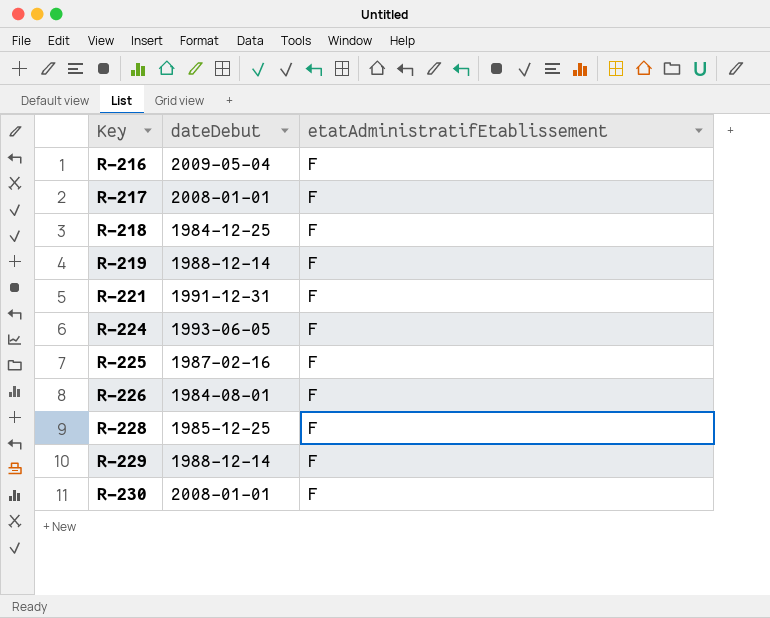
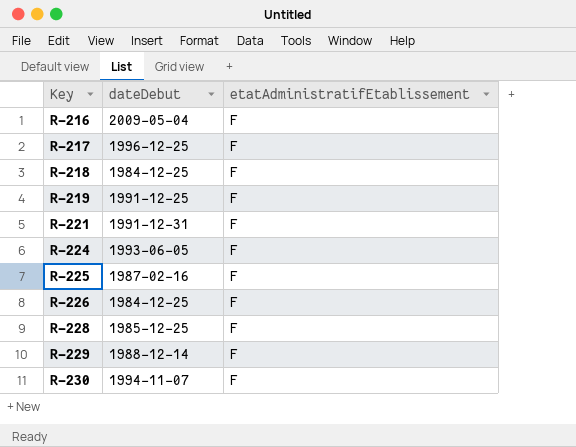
R-217 | dateDebut: 2008-01-01 -> 1996-12-25
R-219 | dateDebut: 1988-12-14 -> 1991-12-25
R-226 | dateDebut: 1984-08-01 -> 1984-12-25
R-230 | dateDebut: 2008-01-01 -> 1994-11-07

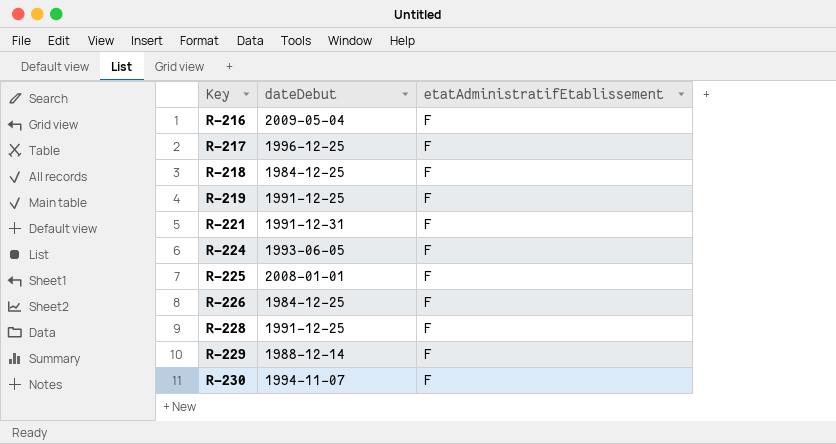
R-225 | dateDebut: 1987-02-16 -> 2008-01-01
R-228 | dateDebut: 1985-12-25 -> 1991-12-25

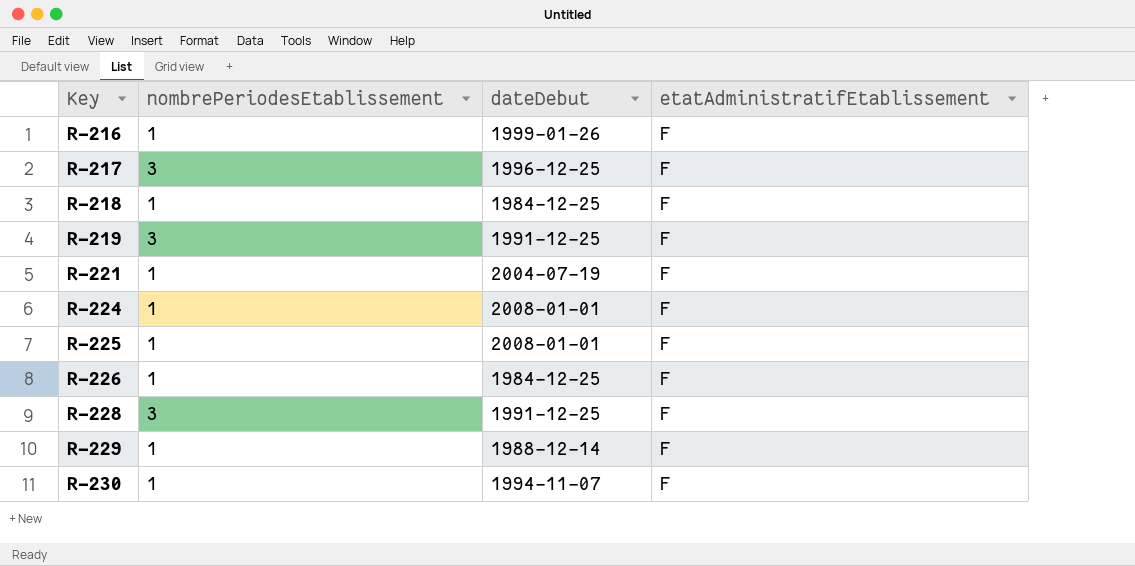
column nombrePeriodesEtablissement | position: none -> 2
R-216 | dateDebut: 2009-05-04 -> 1999-01-26
R-221 | dateDebut: 1991-12-31 -> 2004-07-19
R-224 | dateDebut: 1993-06-05 -> 2008-01-01

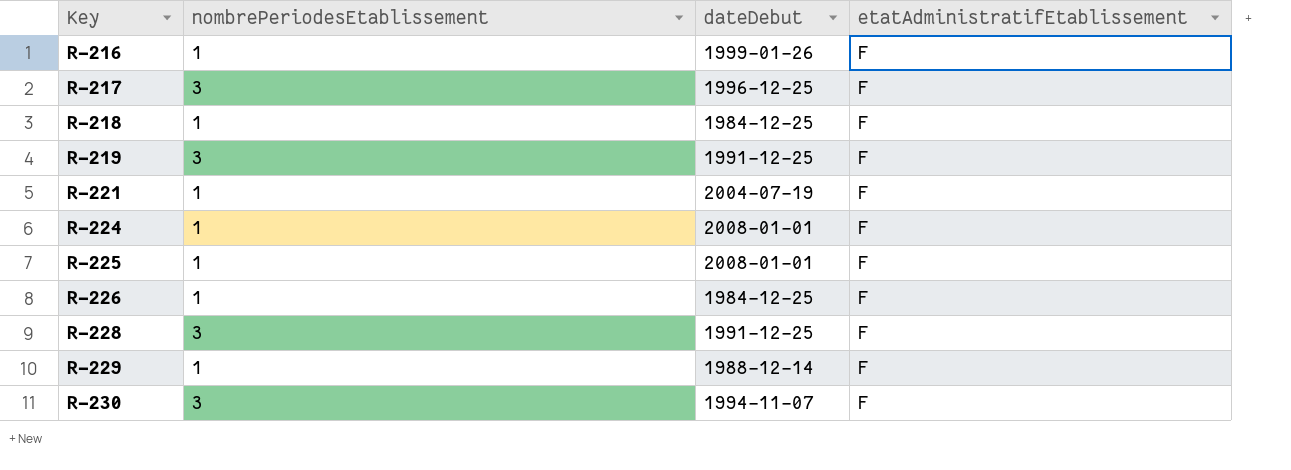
R-230 | nombrePeriodesEtablissement: 1 -> 3

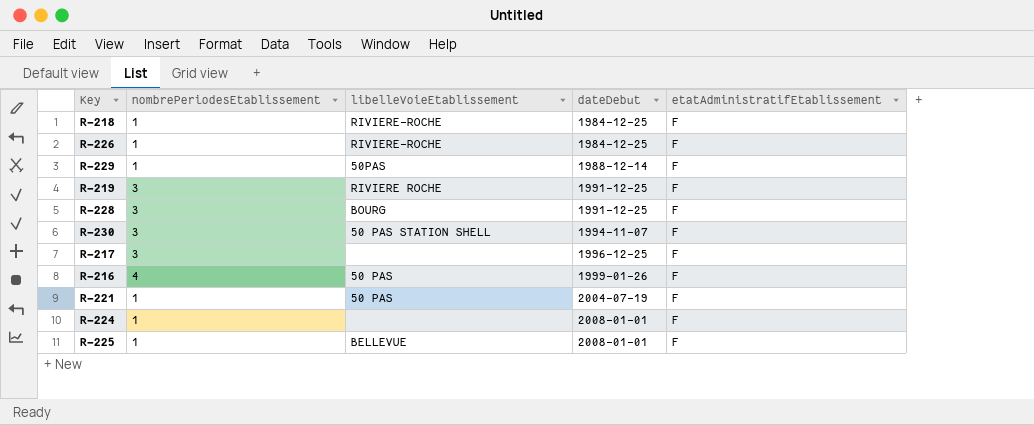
row order: Key ascending -> dateDebut ascending
column libelleVoieEtablissement | position: none -> 3
R-216 | nombrePeriodesEtablissement: 1 -> 4

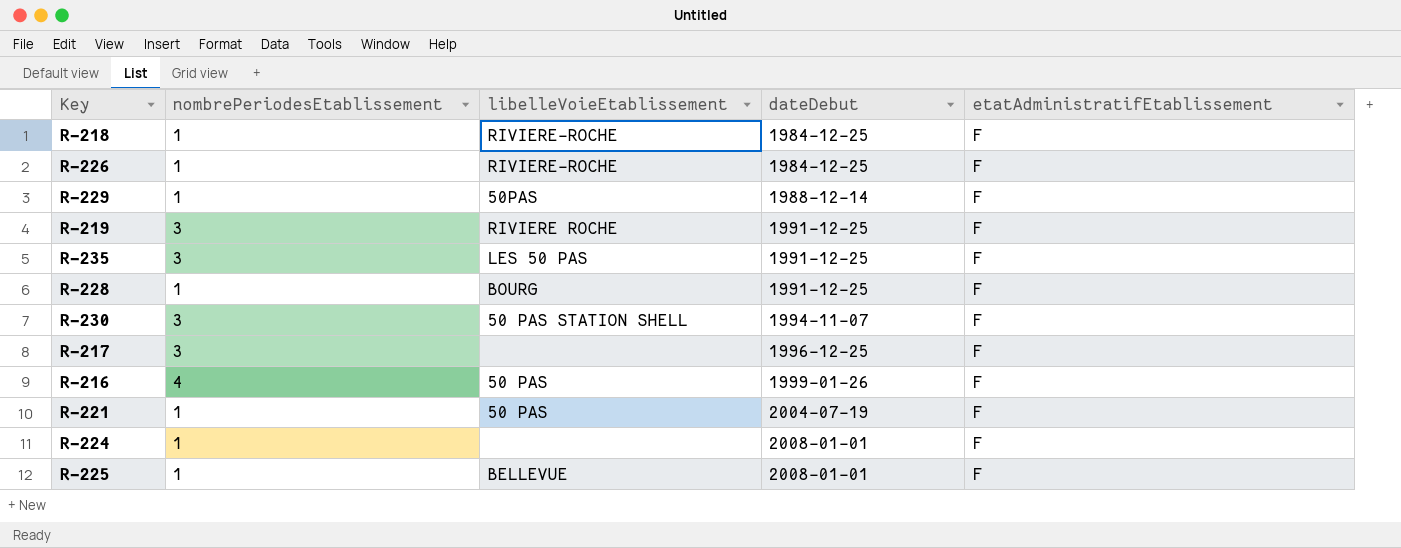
row R-235: none -> 3 | LES 50 PAS | 1991-12-25 | F
R-228 | nombrePeriodesEtablissement: 3 -> 1

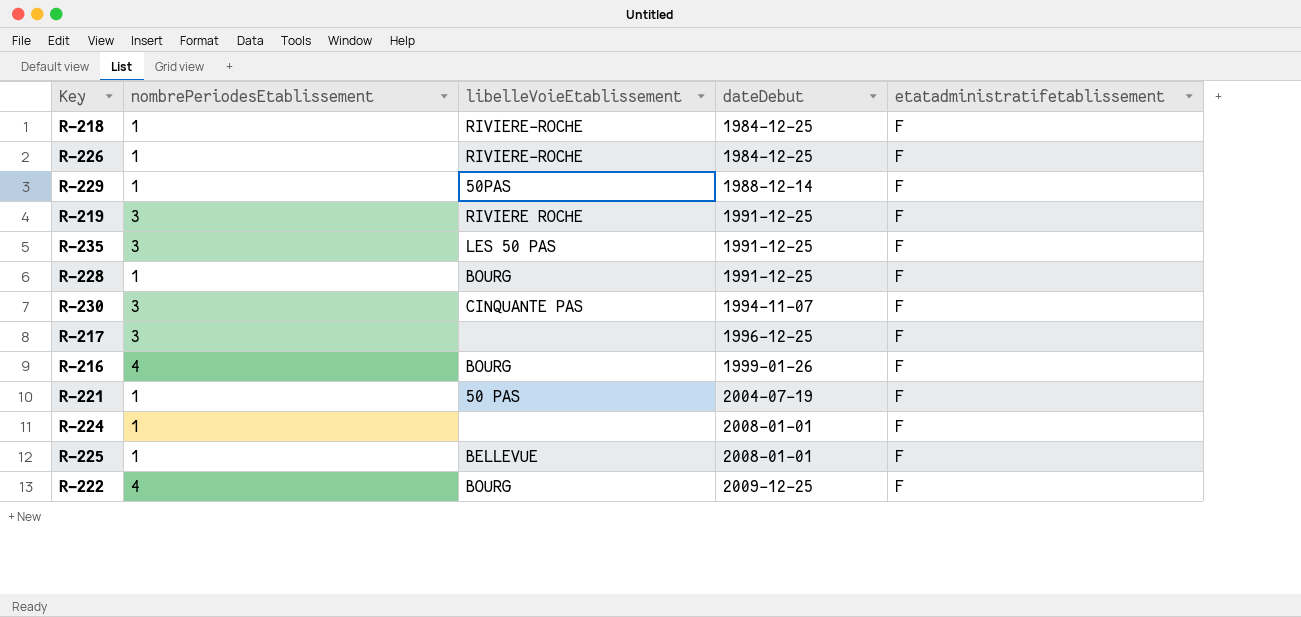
column name: etatAdministratifEtablissement -> etatadministratifetablissement
R-230 | libelleVoieEtablissement: 50 PAS STATION SHELL -> CINQUANTE PAS
R-216 | libelleVoieEtablissement: 50 PAS -> BOURG
row R-222: none -> 4 | BOURG | 2009-12-25 | F

